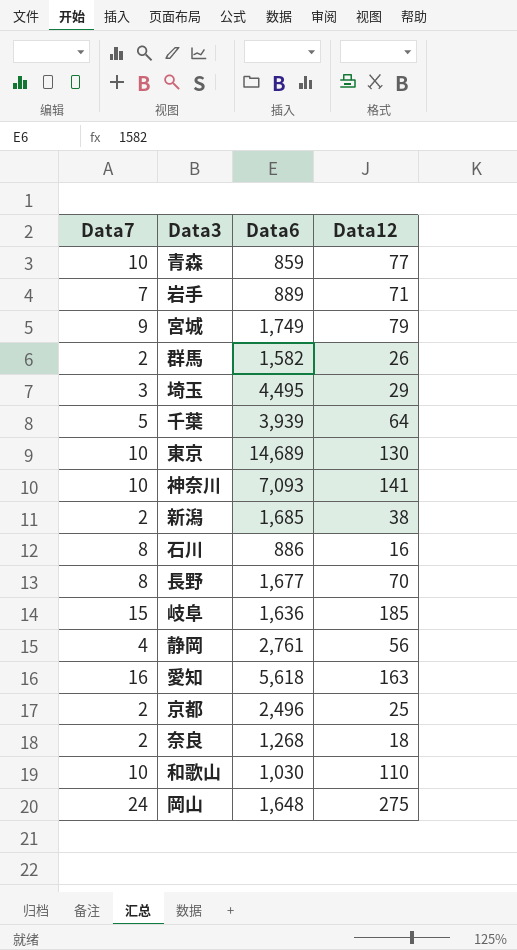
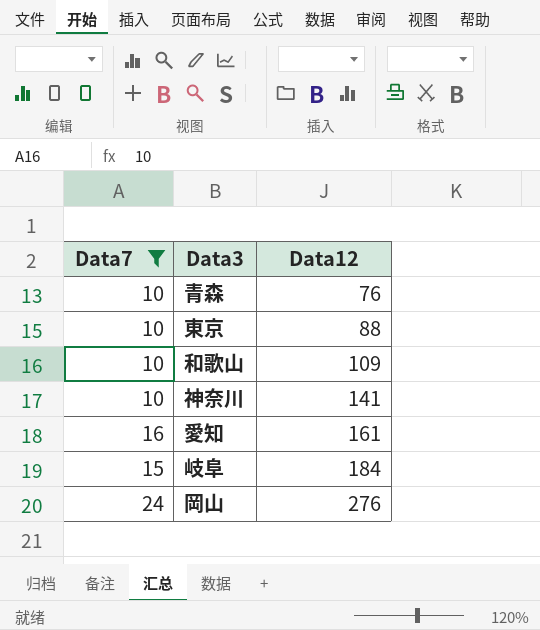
filter: none -> Data7 >= 10
row order: none -> Data12 ascending
column Data6 | position: 3 -> none
青森 | Data12: 77 -> 76
東京 | Data12: 130 -> 88
和歌山 | Data12: 110 -> 109
愛知 | Data12: 163 -> 161
岐阜 | Data12: 185 -> 184
岡山 | Data12: 275 -> 276

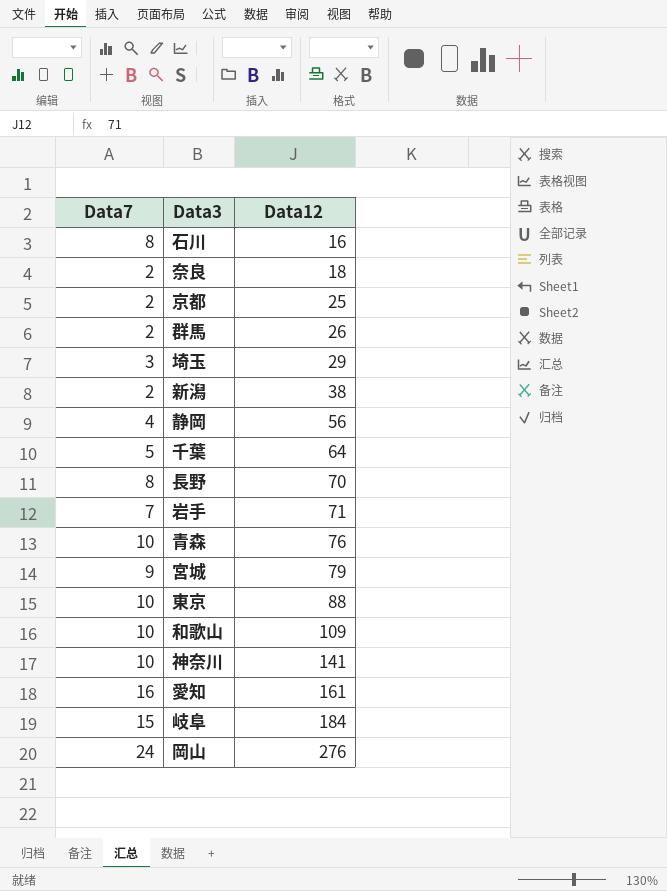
filter: Data7 >= 10 -> none

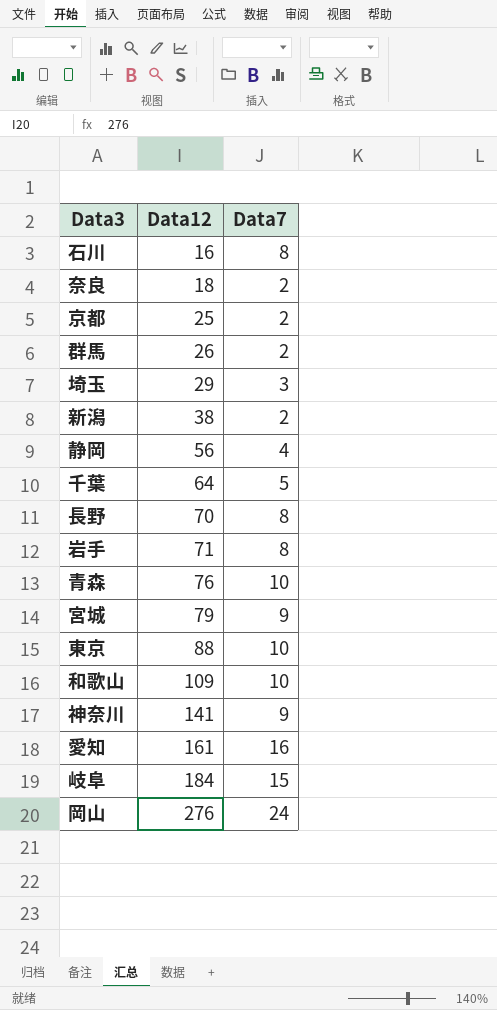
column Data7 | position: 1 -> 3
岩手 | Data7: 7 -> 8
神奈川 | Data7: 10 -> 9

